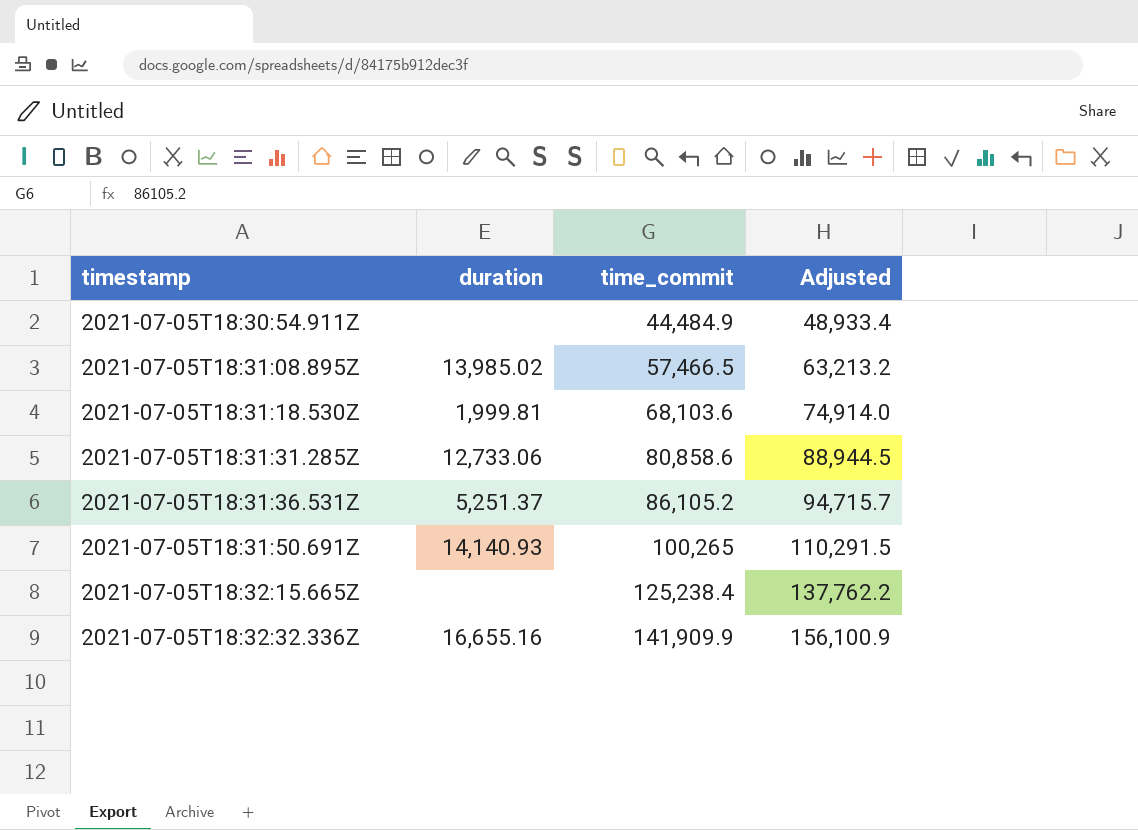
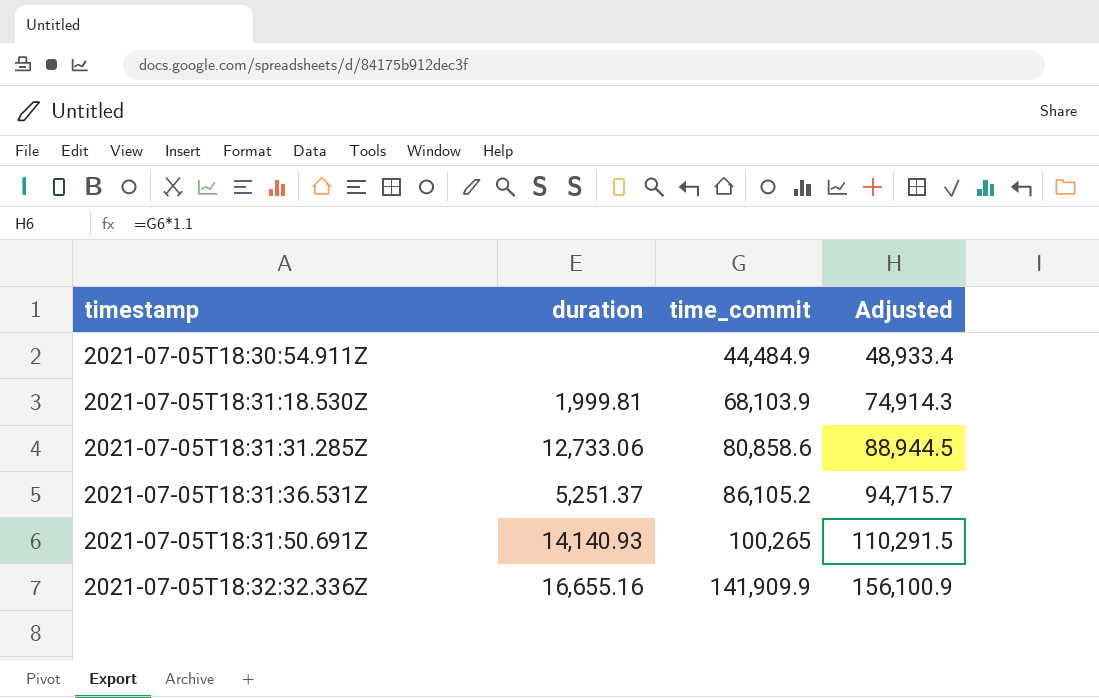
row 2021-07-05T18:31:08.895Z: 13,985.02 | 57,466.5 | 63,213.2 -> none
row 2021-07-05T18:32:15.665Z: none | 125,238.4 | 137,762.2 -> none
2021-07-05T18:31:18.530Z | time_commit: 68,103.6 -> 68,103.9
2021-07-05T18:31:18.530Z | Adjusted: 74,914.0 -> 74,914.3

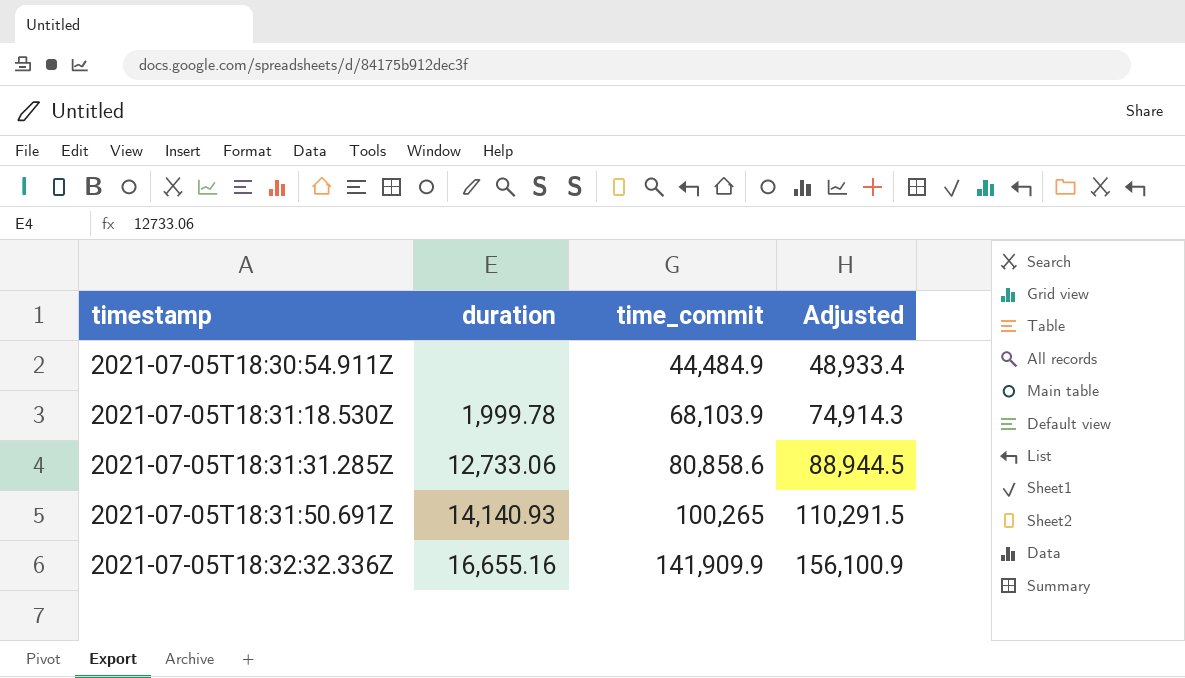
row 2021-07-05T18:31:36.531Z: 5,251.37 | 86,105.2 | 94,715.7 -> none
2021-07-05T18:31:18.530Z | duration: 1,999.81 -> 1,999.78

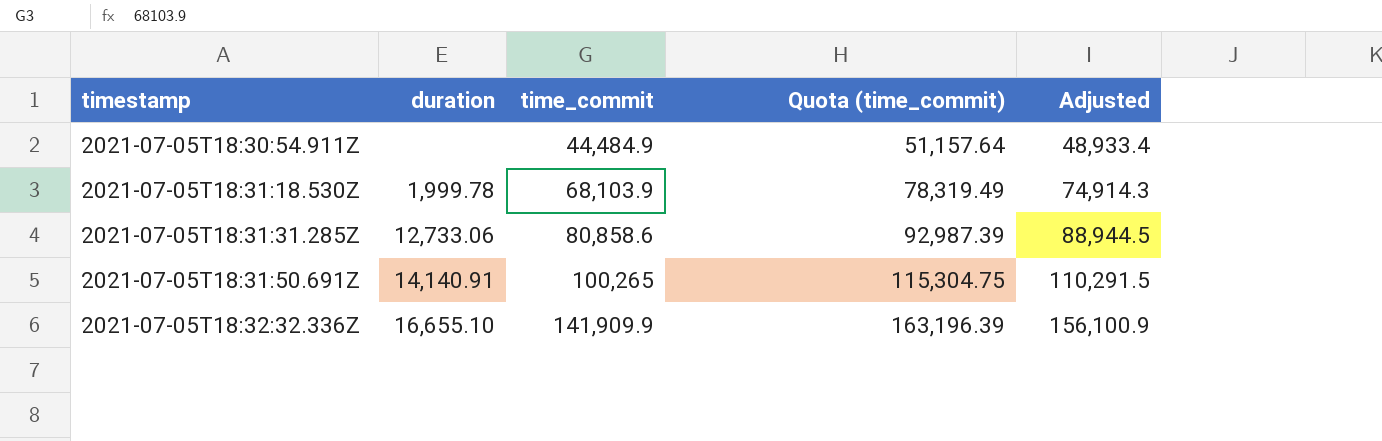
column Quota (time_commit) | formula: none -> [time_commit] * 1.15
2021-07-05T18:31:50.691Z | duration: 14,140.93 -> 14,140.91
2021-07-05T18:32:32.336Z | duration: 16,655.16 -> 16,655.10

